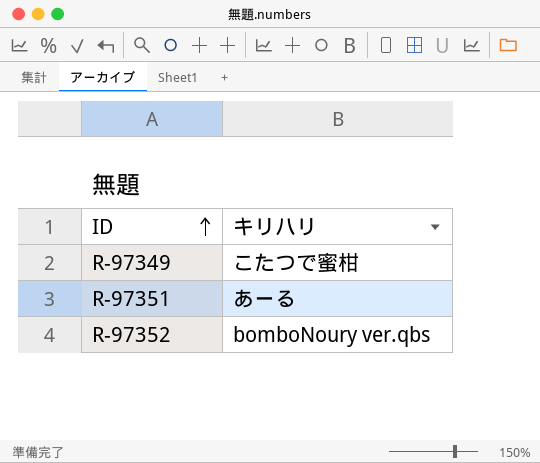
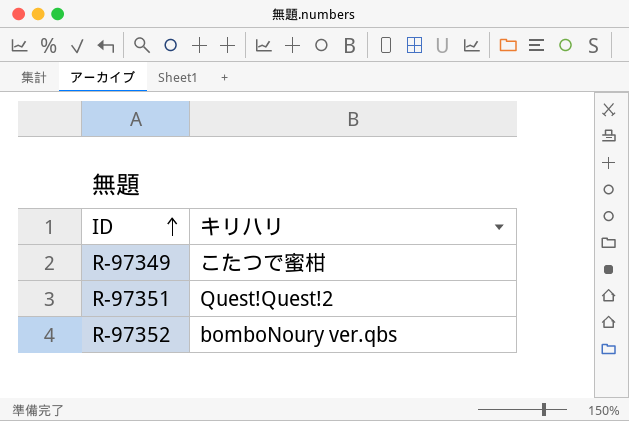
R-97351 | キリハリ: あーる -> Quest!Quest!2

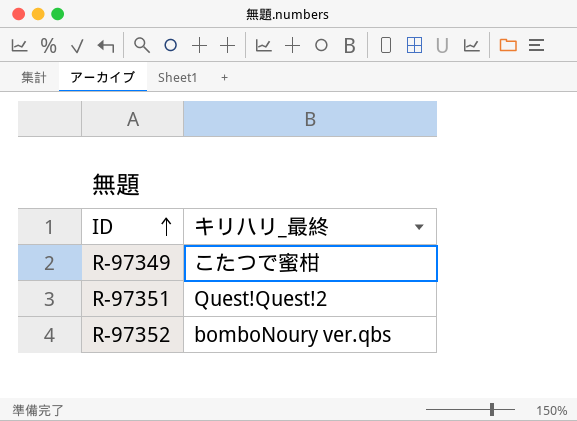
column name: キリハリ -> キリハリ_最終

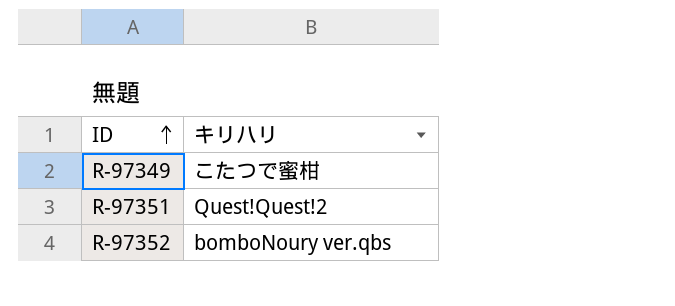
column name: キリハリ_最終 -> キリハリ

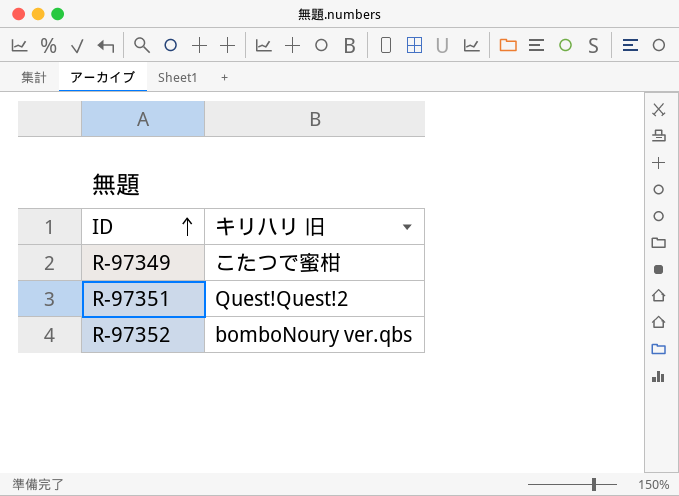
column name: キリハリ -> キリハリ 旧

